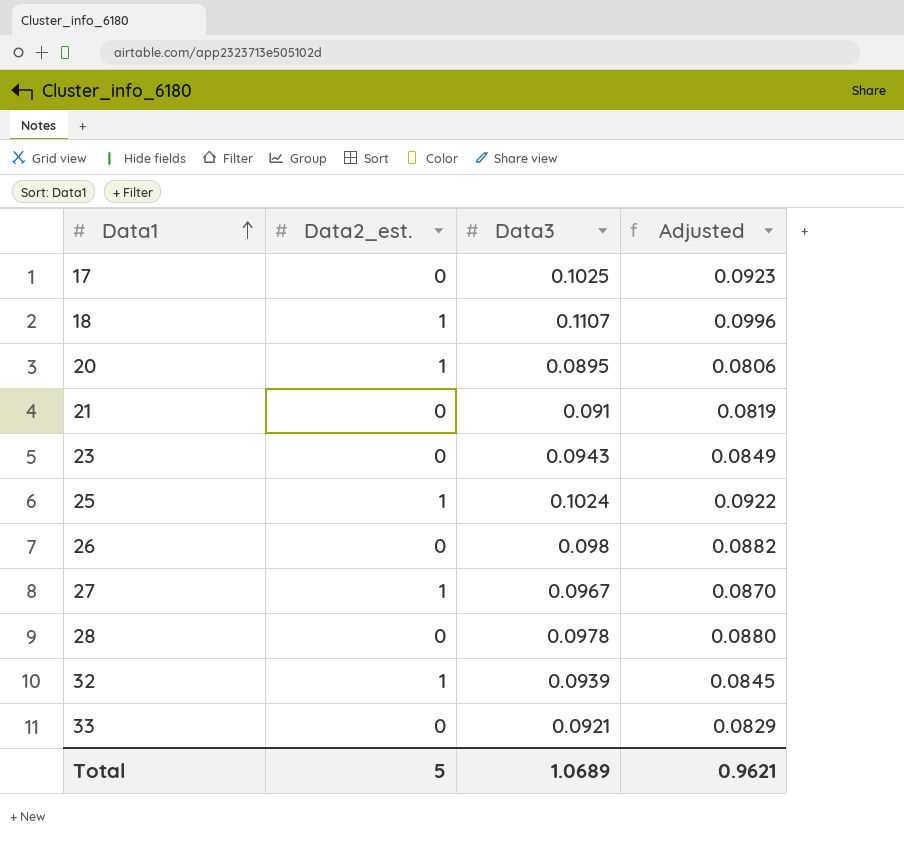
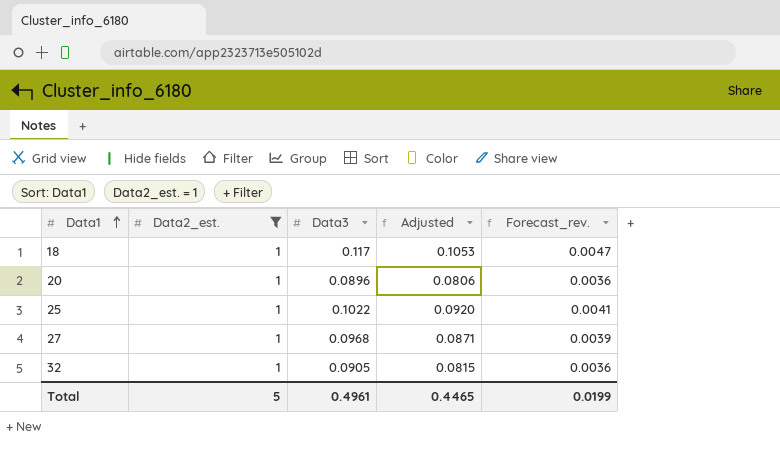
filter: none -> Data2_est. = 1
column Forecast_rev. | formula: none -> [Data3] * 0.04
18 | Data3: 0.1107 -> 0.117
18 | Adjusted: 0.0996 -> 0.1053
20 | Data3: 0.0895 -> 0.0896
25 | Data3: 0.1024 -> 0.1022
25 | Adjusted: 0.0922 -> 0.0920
27 | Data3: 0.0967 -> 0.0968
27 | Adjusted: 0.0870 -> 0.0871
32 | Data3: 0.0939 -> 0.0905
32 | Adjusted: 0.0845 -> 0.0815
Total | Data3: 1.0689 -> 0.4961
Total | Adjusted: 0.9621 -> 0.4465

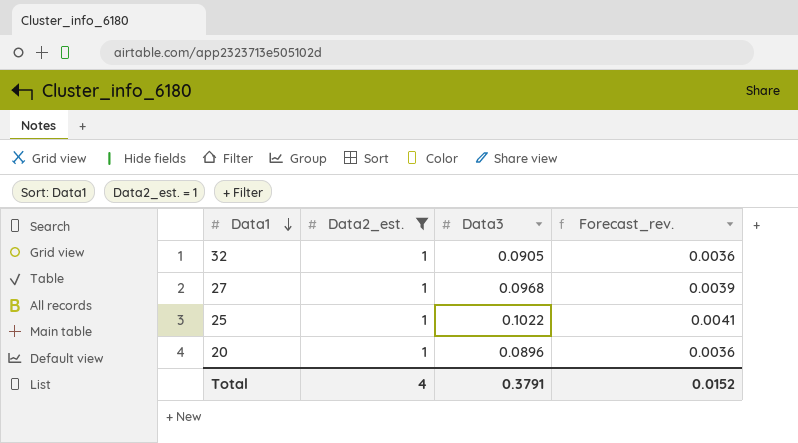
row order: Data1 ascending -> Data1 descending
column Adjusted | formula: [Data3] * 0.9 -> none
row 18: 1 | 0.117 | 0.1053 | 0.0047 -> none
Total | Data2_est.: 5 -> 4
Total | Data3: 0.4961 -> 0.3791
Total | Forecast_rev.: 0.0199 -> 0.0152

